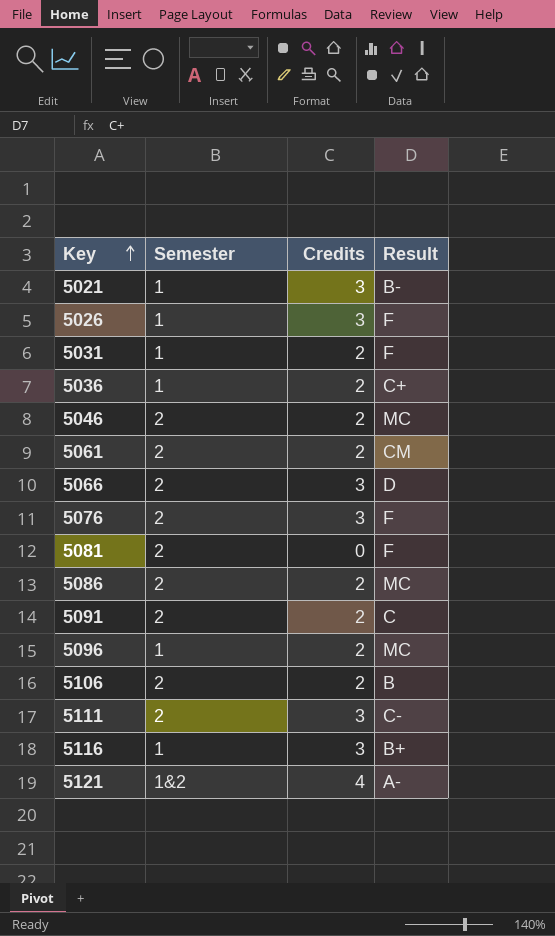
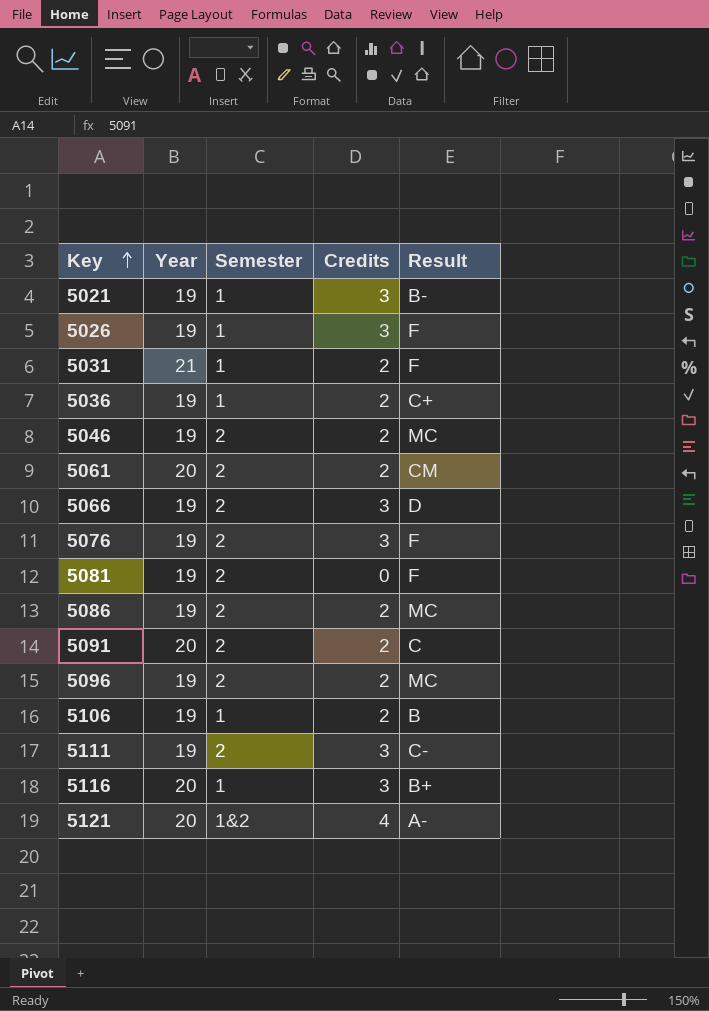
column Year | position: none -> 2
5096 | Semester: 1 -> 2
5106 | Semester: 2 -> 1

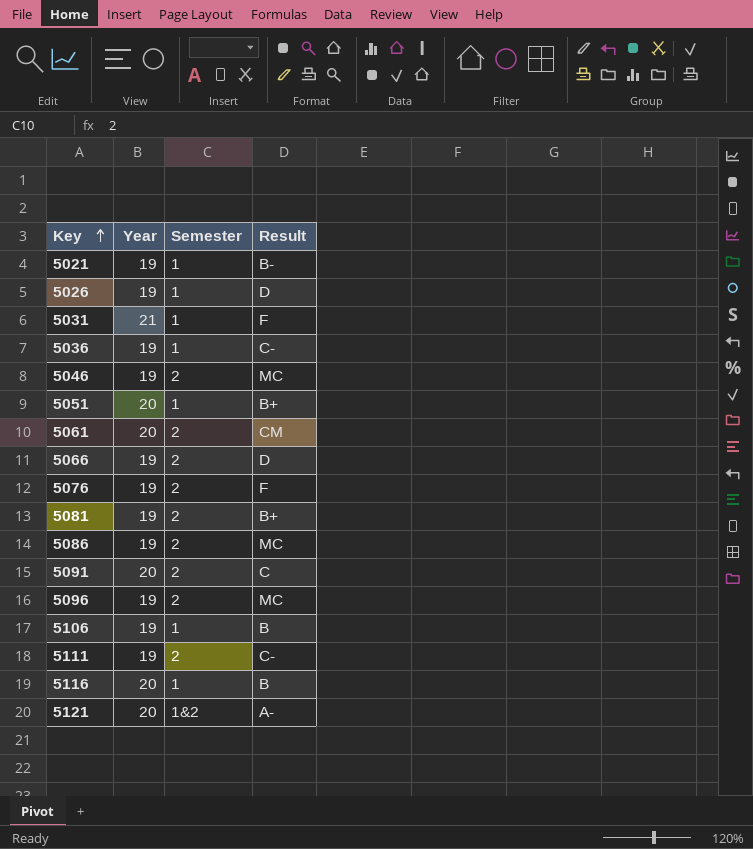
column Credits | position: 4 -> none
5026 | Result: F -> D
5036 | Result: C+ -> C-
row 5051: none -> 20 | 1 | B+
5081 | Result: F -> B+
5116 | Result: B+ -> B

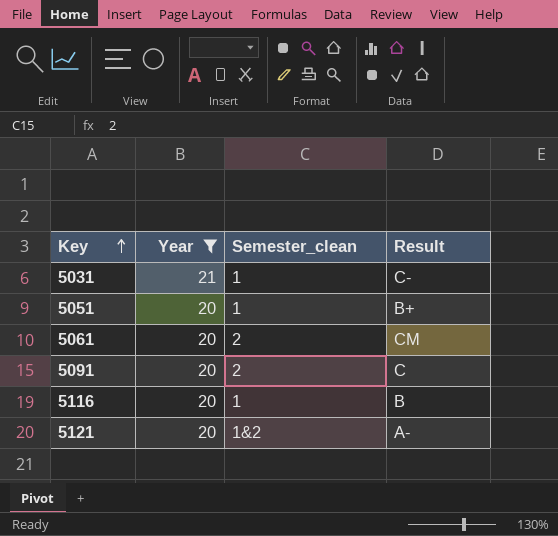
filter: none -> Year != 19
column name: Semester -> Semester_clean
5031 | Result: F -> C-

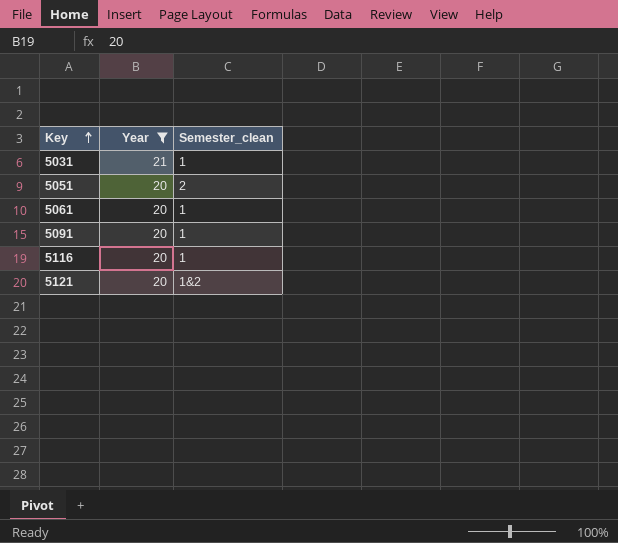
column Result | position: 4 -> none
5051 | Semester_clean: 1 -> 2
5061 | Semester_clean: 2 -> 1
5091 | Semester_clean: 2 -> 1

